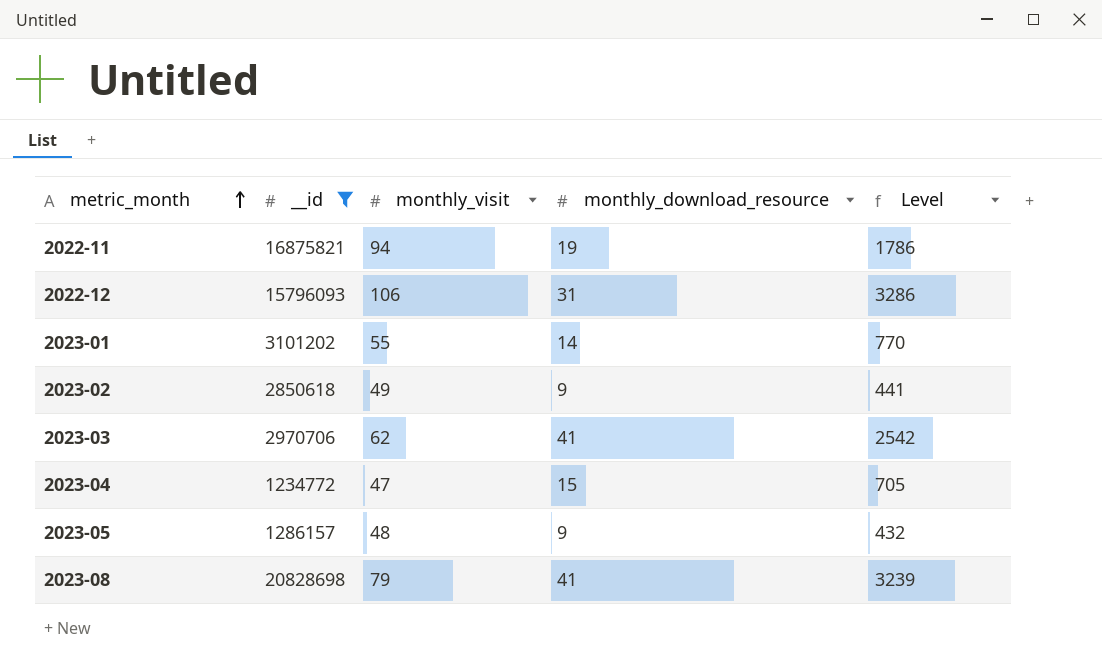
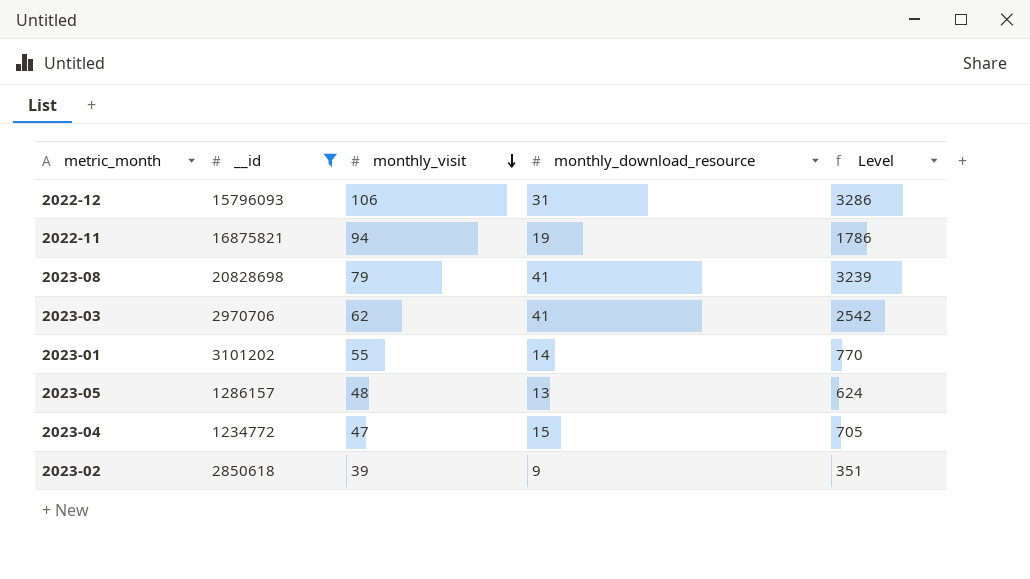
row order: metric_month ascending -> monthly_visit descending
2023-05 | monthly_download_resource: 9 -> 13
2023-05 | Level: 432 -> 624
2023-02 | monthly_visit: 49 -> 39
2023-02 | Level: 441 -> 351

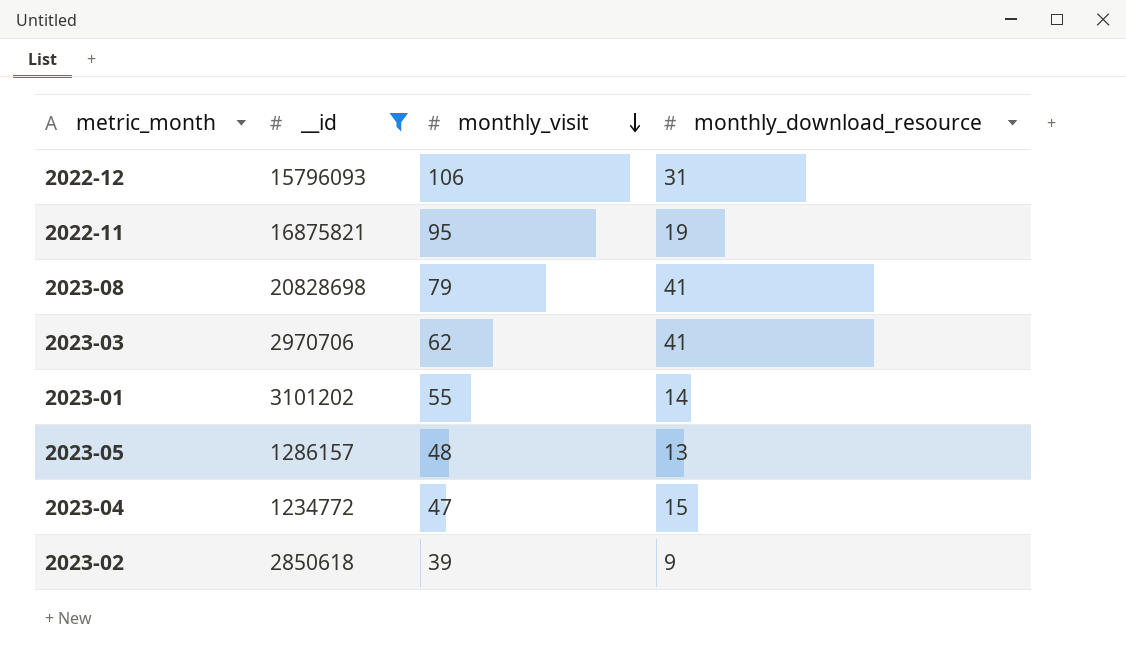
column Level | formula: [monthly_visit] * [monthly_download_resource] -> none
2022-11 | monthly_visit: 94 -> 95

